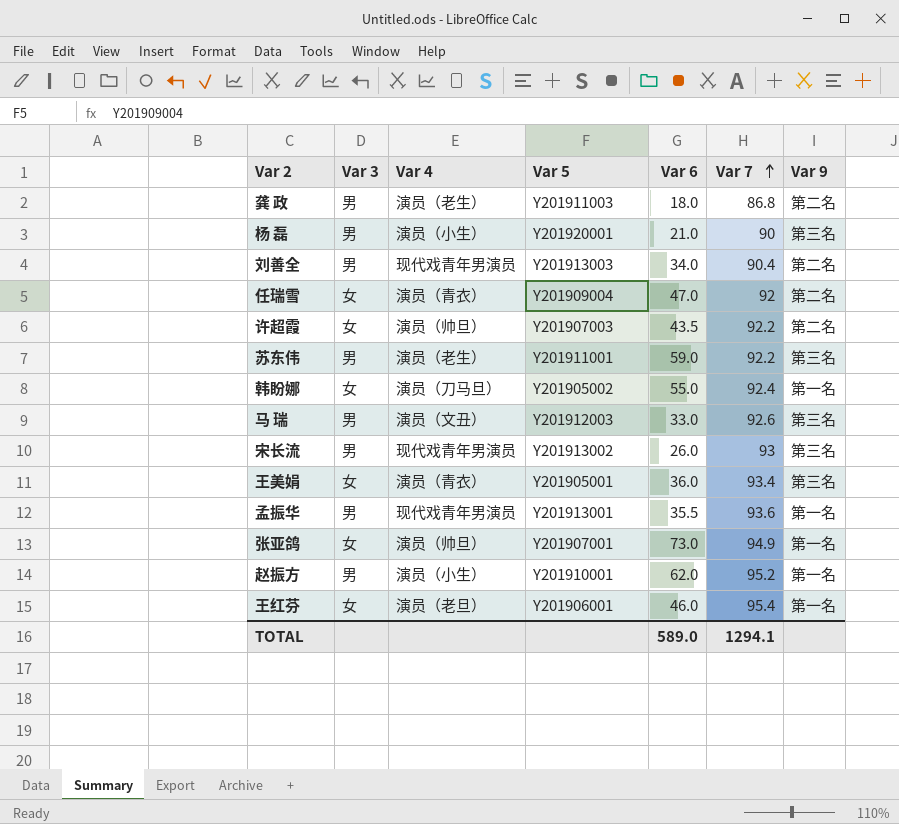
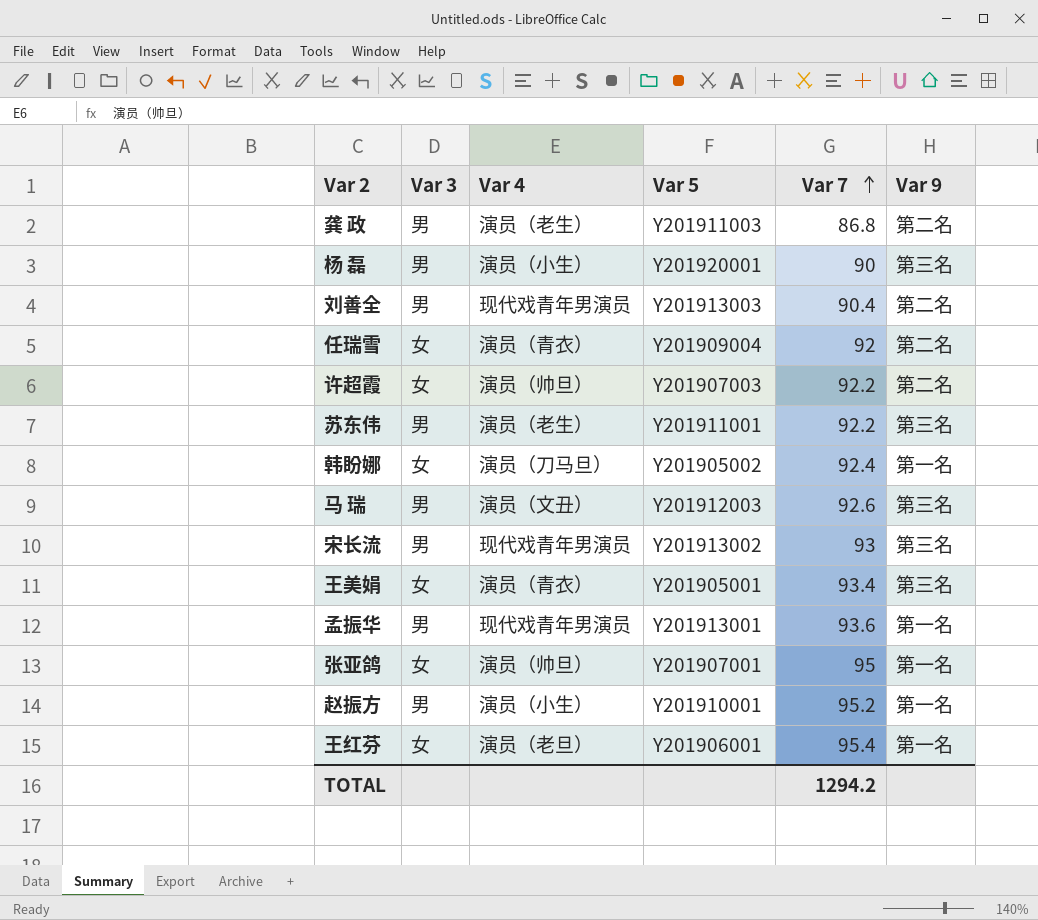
column Var 6 | position: 5 -> none
张亚鸽 | Var 7: 94.9 -> 95
TOTAL | Var 7: 1294.1 -> 1294.2

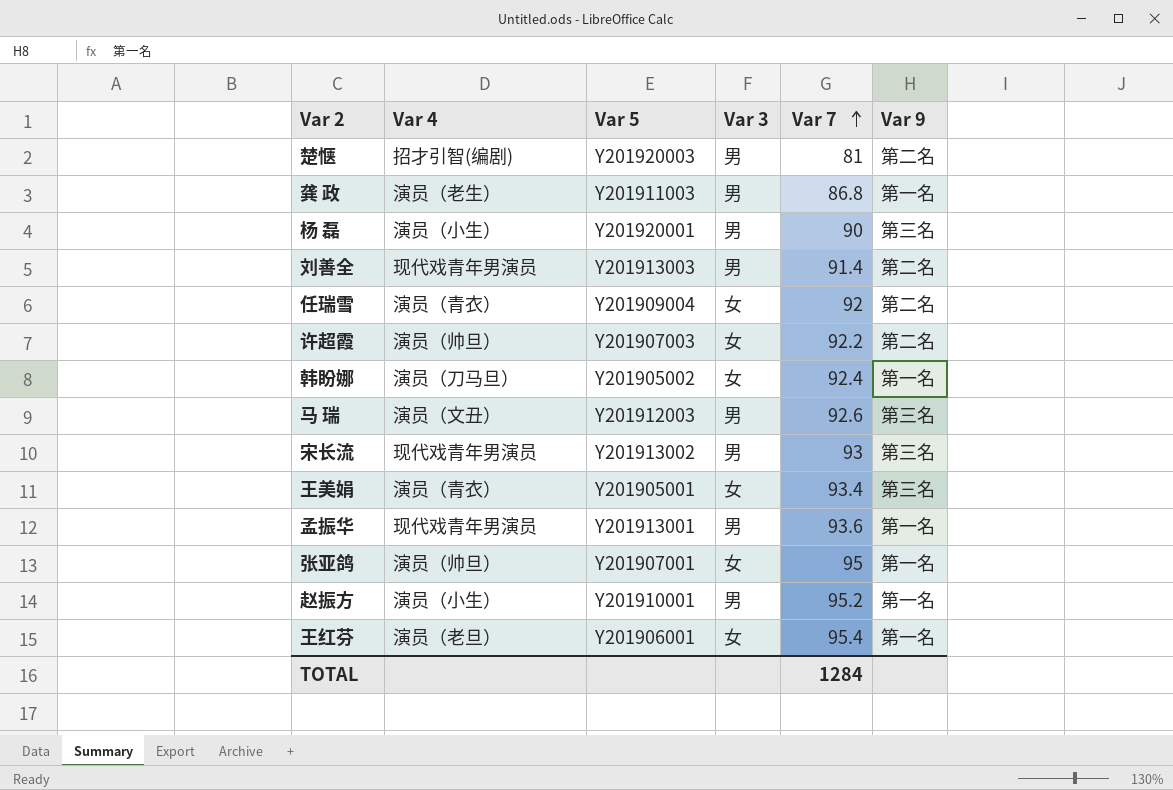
column Var 3 | position: 2 -> 4
row 苏东伟: 男 | 演员（老生） | Y201911001 | 92.2 | 第三名 -> none
row 楚惬: none -> 招才引智(编剧) | Y201920003 | 男 | 81 | 第二名
龚 政 | Var 9: 第二名 -> 第一名
刘善全 | Var 7: 90.4 -> 91.4
TOTAL | Var 7: 1294.2 -> 1284

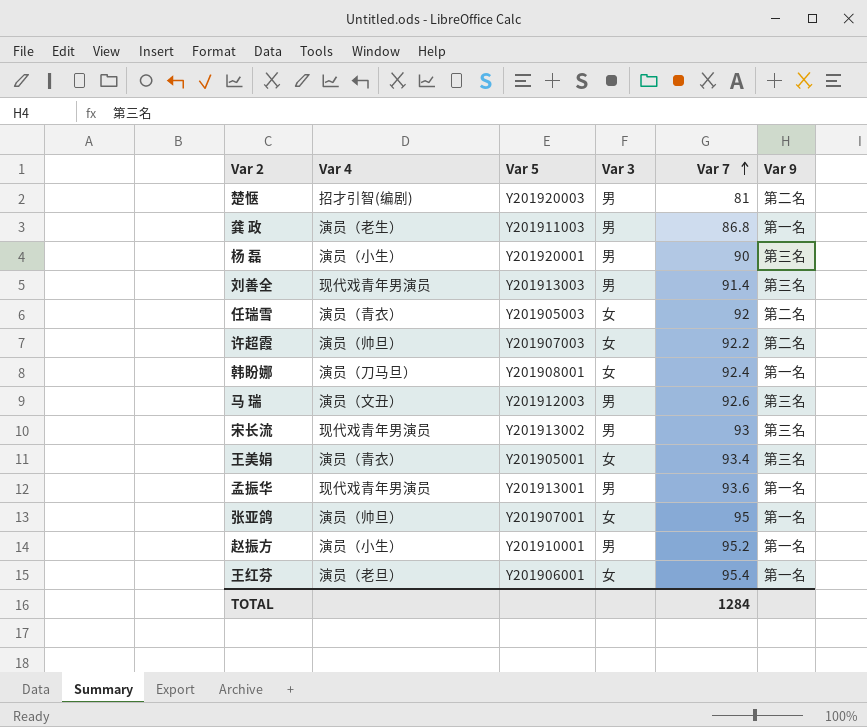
刘善全 | Var 9: 第二名 -> 第三名
任瑞雪 | Var 5: Y201909004 -> Y201905003
韩盼娜 | Var 5: Y201905002 -> Y201908001

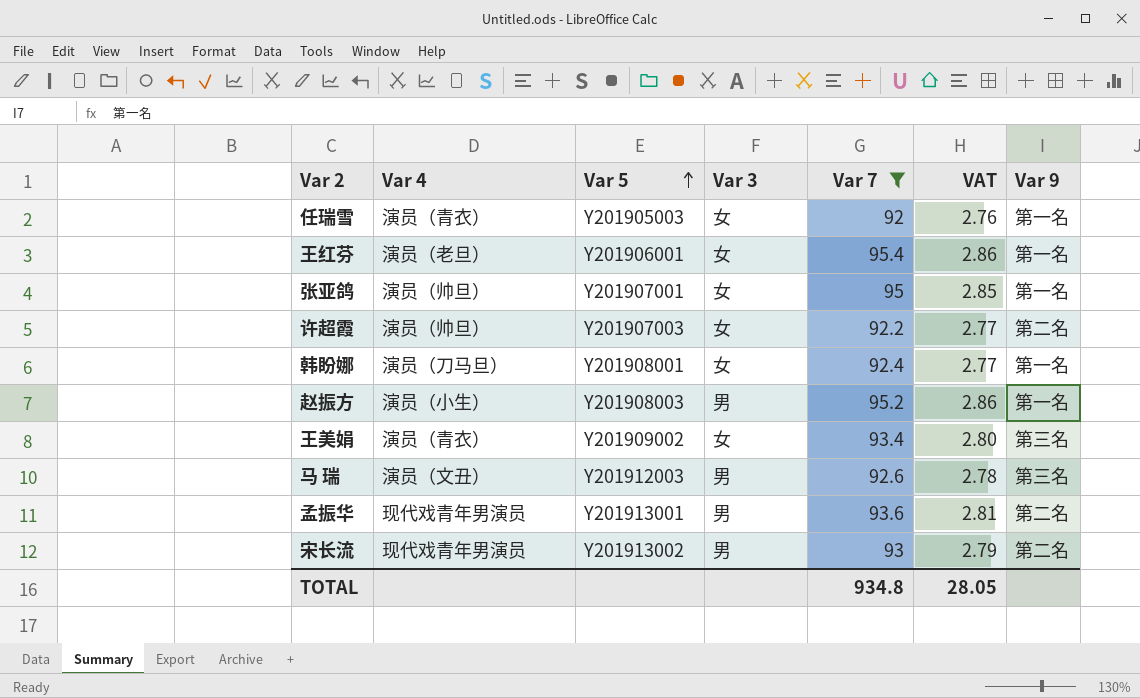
filter: none -> Var 7 >= 92
row order: Var 7 ascending -> Var 5 ascending
column VAT | formula: none -> [Var 7] * 0.03
任瑞雪 | Var 9: 第二名 -> 第一名
赵振方 | Var 5: Y201910001 -> Y201908003
王美娟 | Var 5: Y201905001 -> Y201909002
孟振华 | Var 9: 第一名 -> 第二名
宋长流 | Var 9: 第三名 -> 第二名
TOTAL | Var 7: 1284 -> 934.8

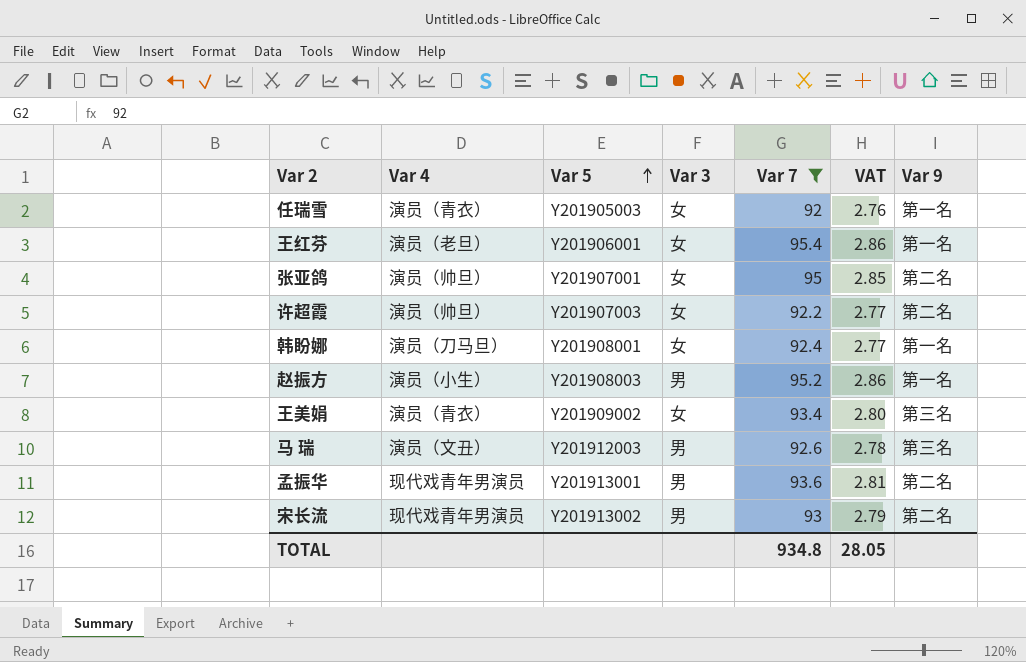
张亚鸽 | Var 9: 第一名 -> 第二名

